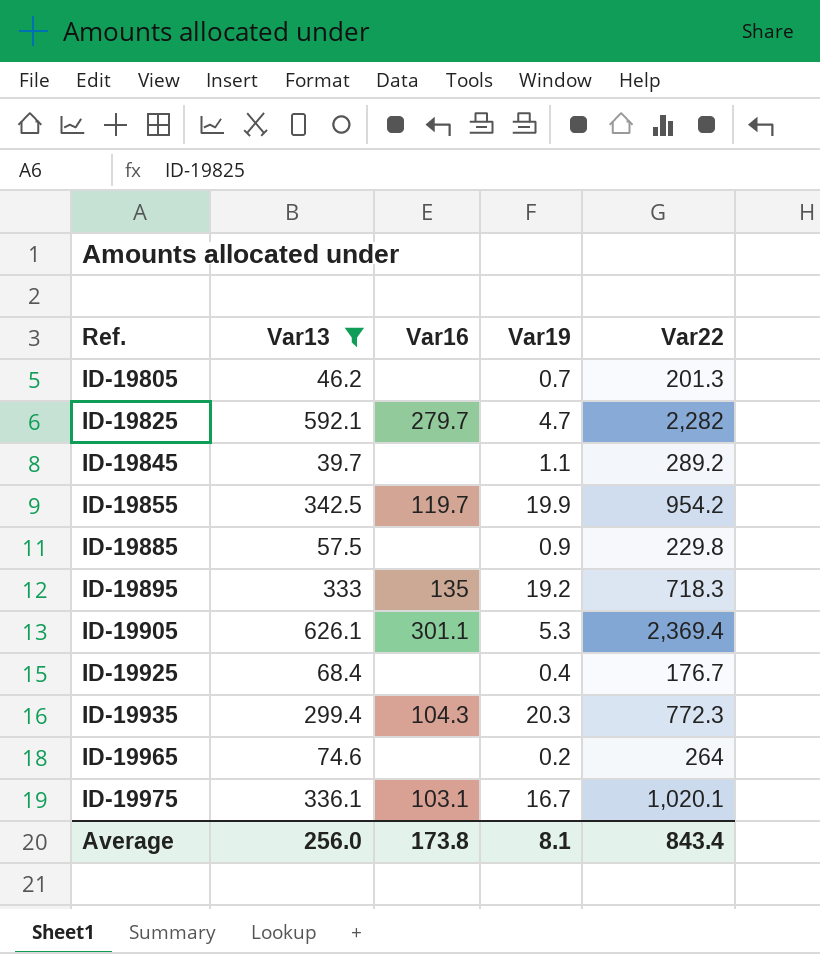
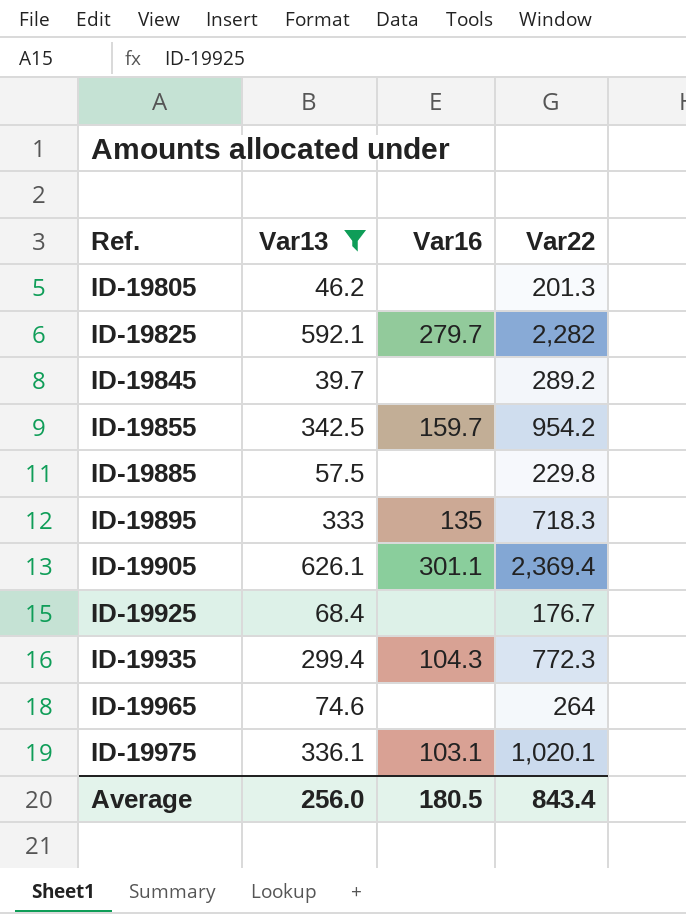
column Var19 | position: 4 -> none
ID-19855 | Var16: 119.7 -> 159.7
Average | Var16: 173.8 -> 180.5

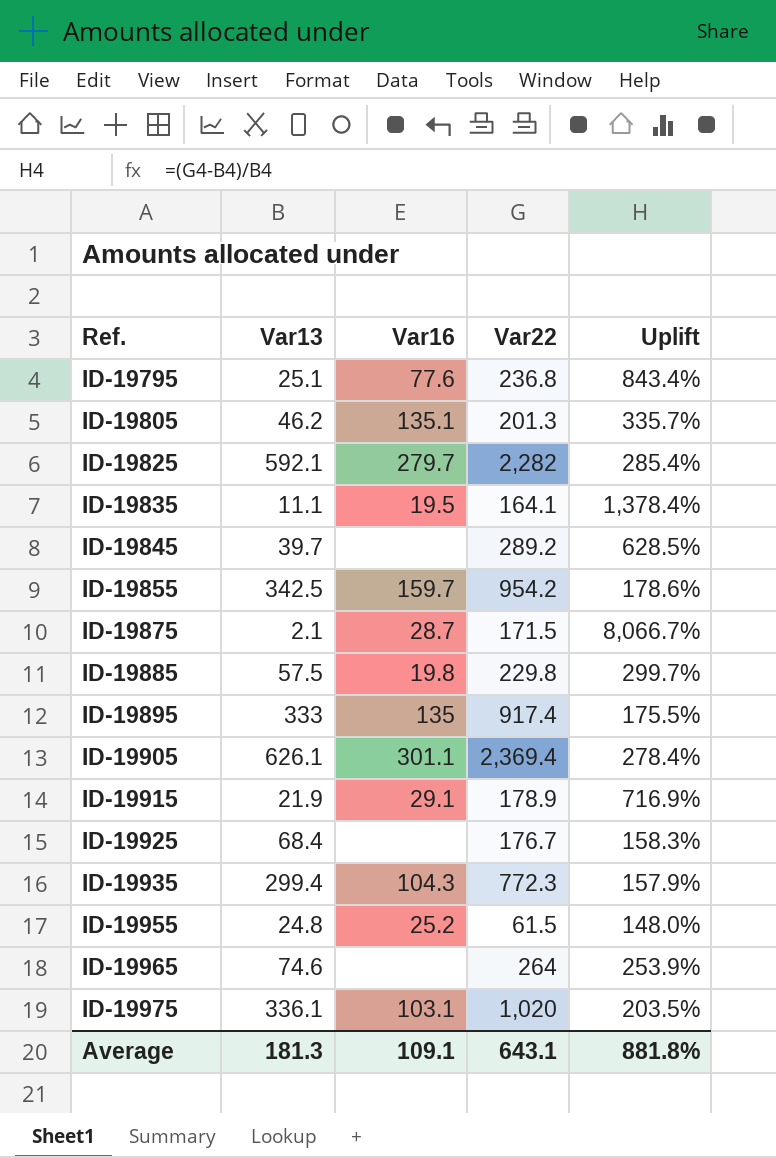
filter: Var13 >= 39.7 -> none
column Uplift | formula: none -> ([Var22] - [Var13]) / [Var13]
ID-19805 | Var16: none -> 135.1
ID-19885 | Var16: none -> 19.8
ID-19895 | Var22: 718.3 -> 917.4
ID-19975 | Var22: 1,020.1 -> 1,020
Average | Var13: 256.0 -> 181.3
Average | Var16: 180.5 -> 109.1
Average | Var22: 843.4 -> 643.1

